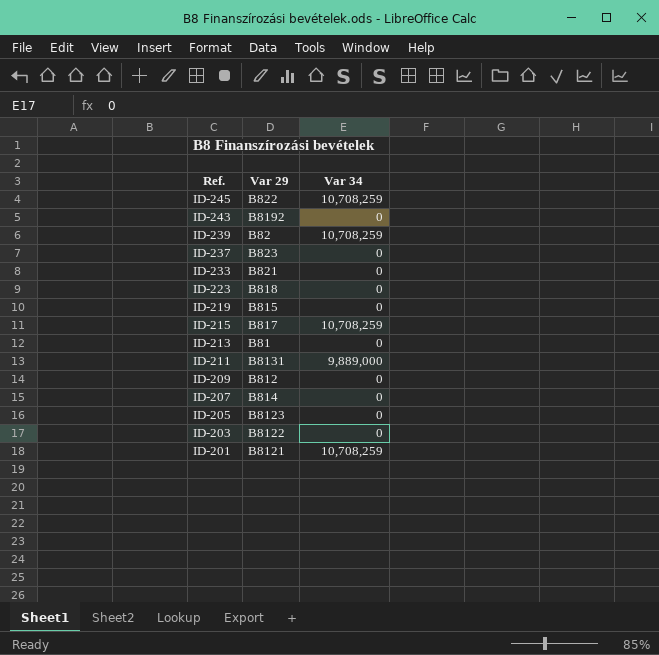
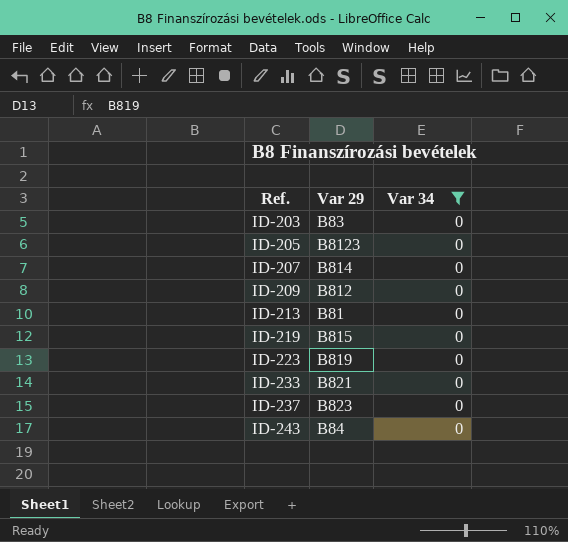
filter: none -> Var 34 = 0
row order: Ref. descending -> Ref. ascending
ID-203 | Var 29: B8122 -> B83
ID-223 | Var 29: B818 -> B819
ID-243 | Var 29: B8192 -> B84

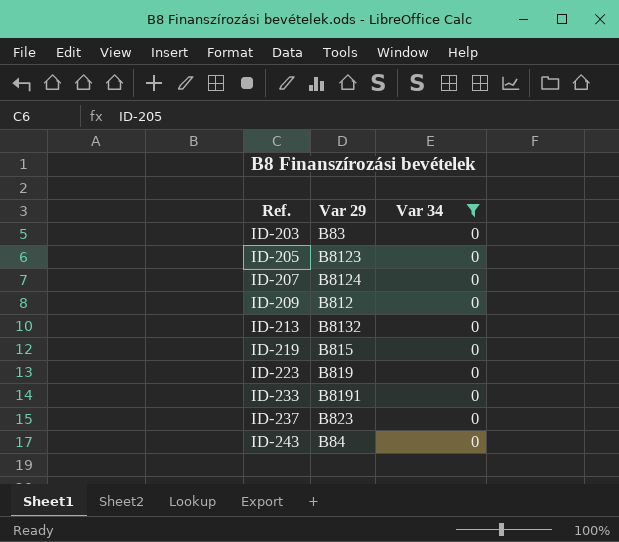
ID-207 | Var 29: B814 -> B8124
ID-213 | Var 29: B81 -> B8132
ID-233 | Var 29: B821 -> B8191

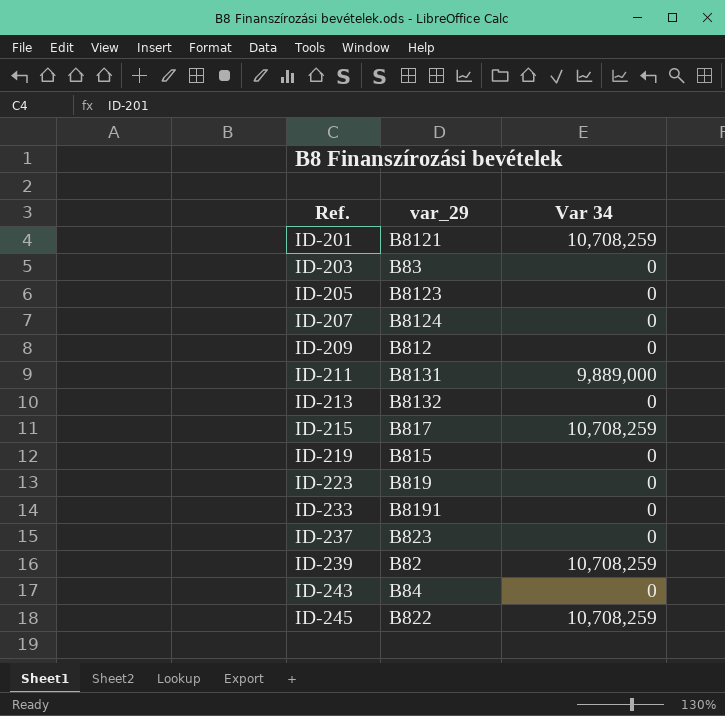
filter: Var 34 = 0 -> none
column name: Var 29 -> var_29

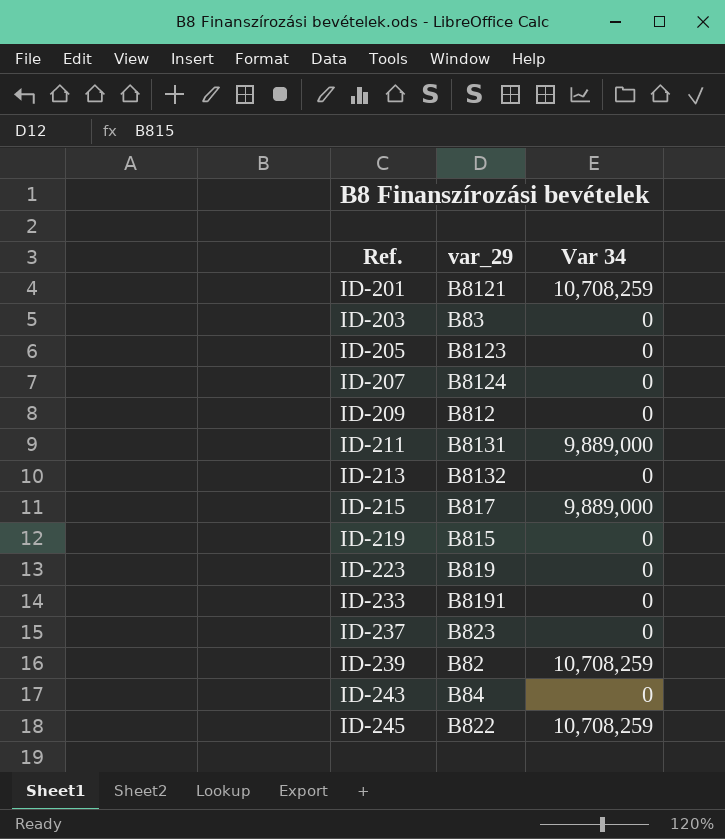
ID-215 | Var 34: 10,708,259 -> 9,889,000

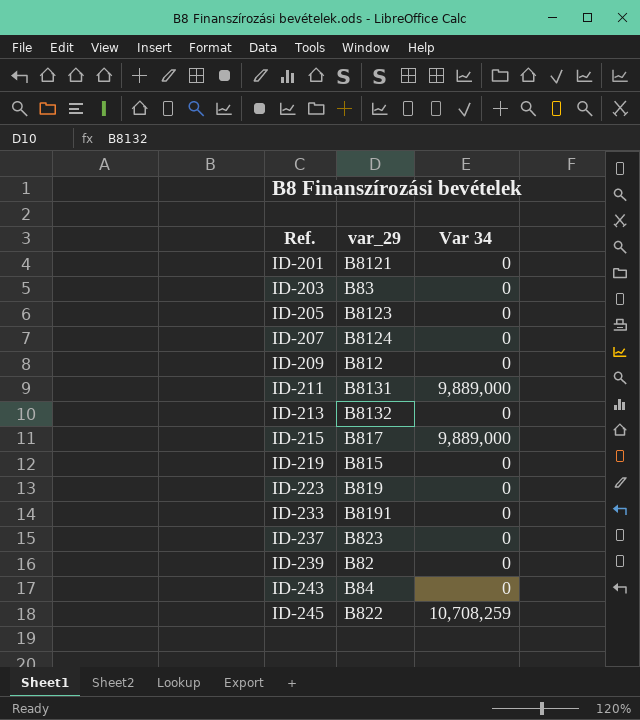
ID-201 | Var 34: 10,708,259 -> 0
ID-239 | Var 34: 10,708,259 -> 0

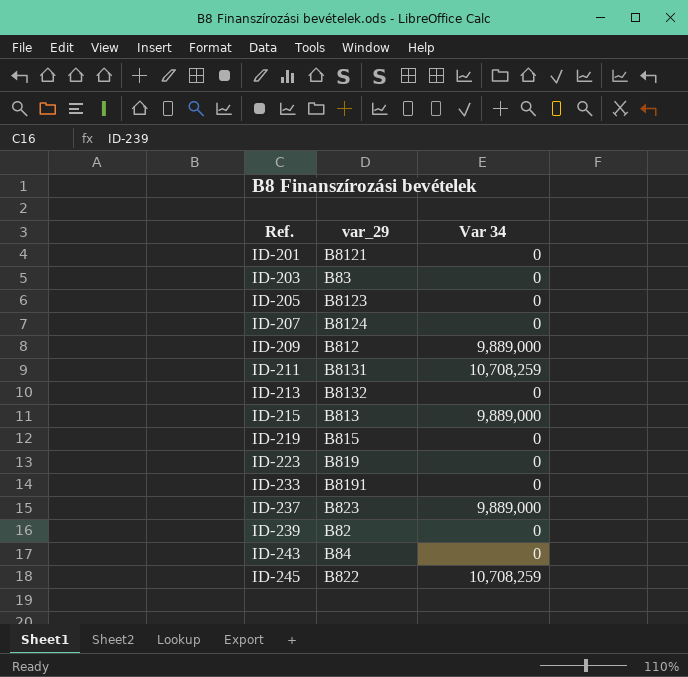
ID-209 | Var 34: 0 -> 9,889,000
ID-211 | Var 34: 9,889,000 -> 10,708,259
ID-215 | var_29: B817 -> B813
ID-237 | Var 34: 0 -> 9,889,000

